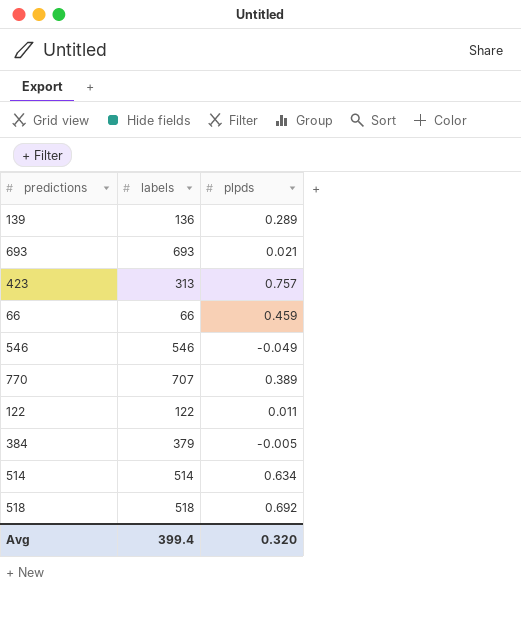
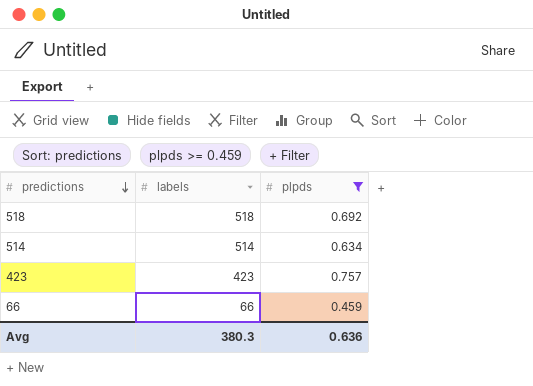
filter: none -> plpds >= 0.459
row order: none -> predictions descending
423 | labels: 313 -> 423
Avg | labels: 399.4 -> 380.3
Avg | plpds: 0.320 -> 0.636

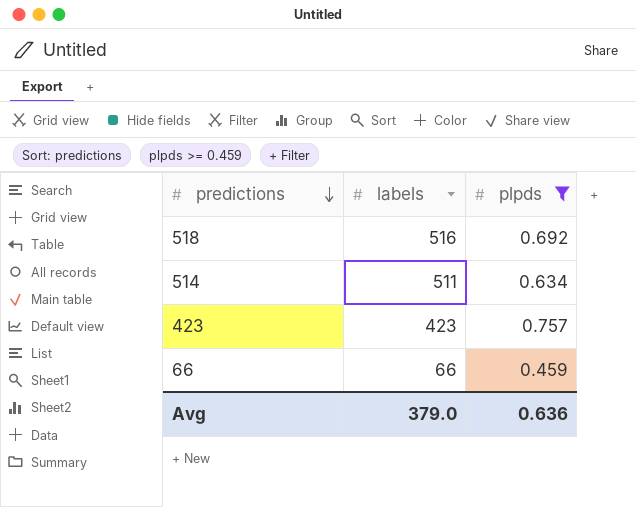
518 | labels: 518 -> 516
514 | labels: 514 -> 511
Avg | labels: 380.3 -> 379.0

